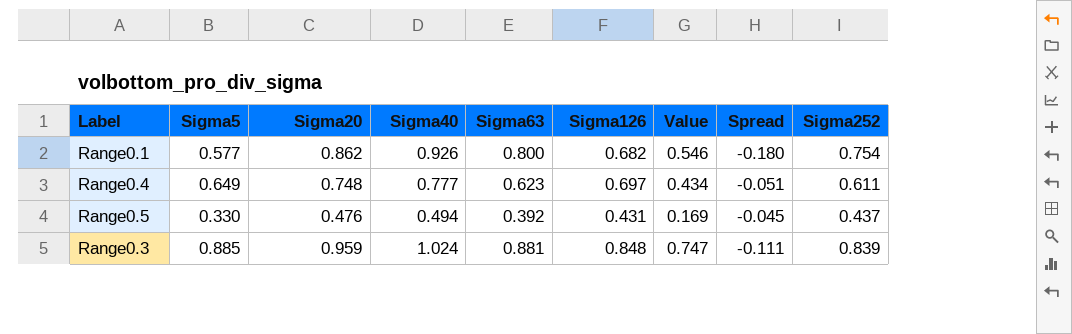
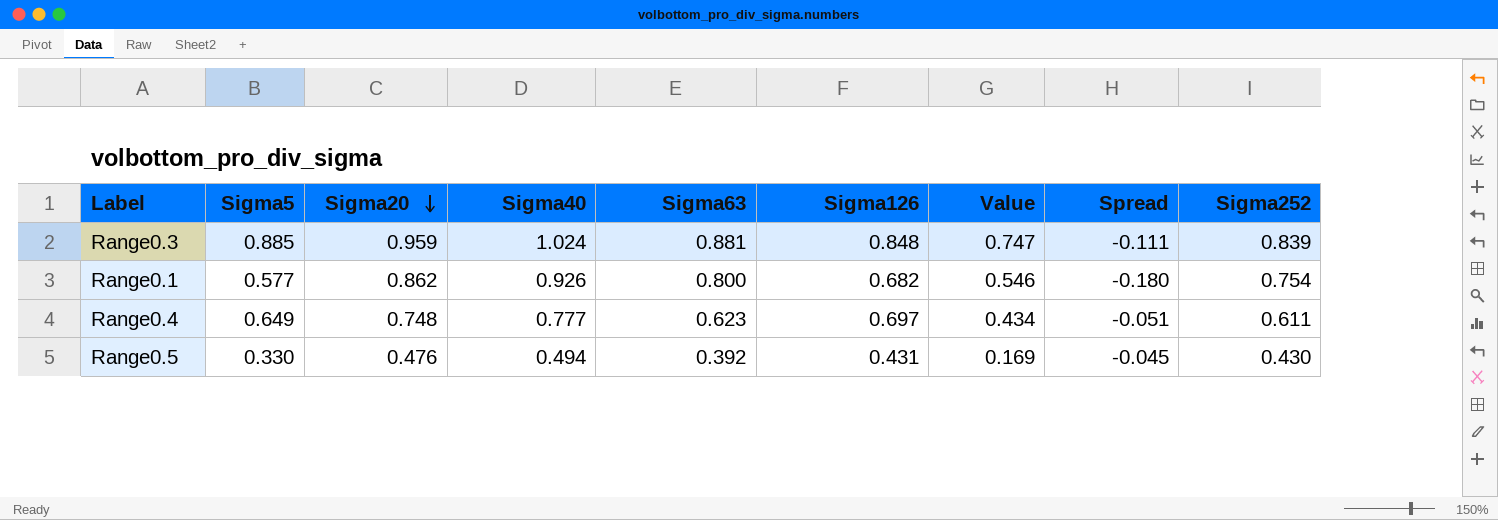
row order: none -> Sigma20 descending
Range0.5 | Sigma252: 0.437 -> 0.430

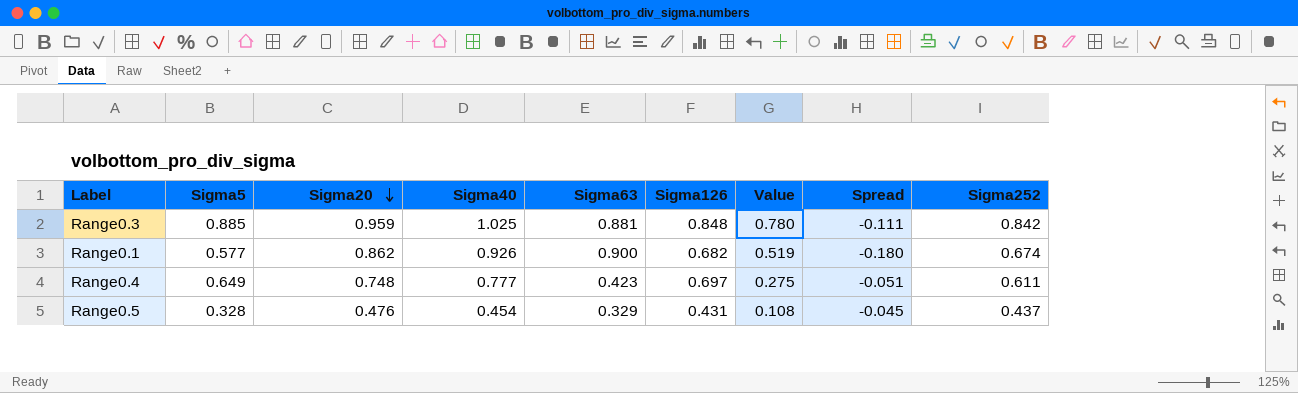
column Value | formula: [Sigma63] * [Sigma126] -> [Sigma5] * [Sigma63]
Range0.3 | Sigma40: 1.024 -> 1.025
Range0.3 | Sigma252: 0.839 -> 0.842
Range0.1 | Sigma63: 0.800 -> 0.900
Range0.1 | Sigma252: 0.754 -> 0.674
Range0.4 | Sigma63: 0.623 -> 0.423
Range0.5 | Sigma5: 0.330 -> 0.328
Range0.5 | Sigma40: 0.494 -> 0.454
Range0.5 | Sigma63: 0.392 -> 0.329
Range0.5 | Sigma252: 0.430 -> 0.437

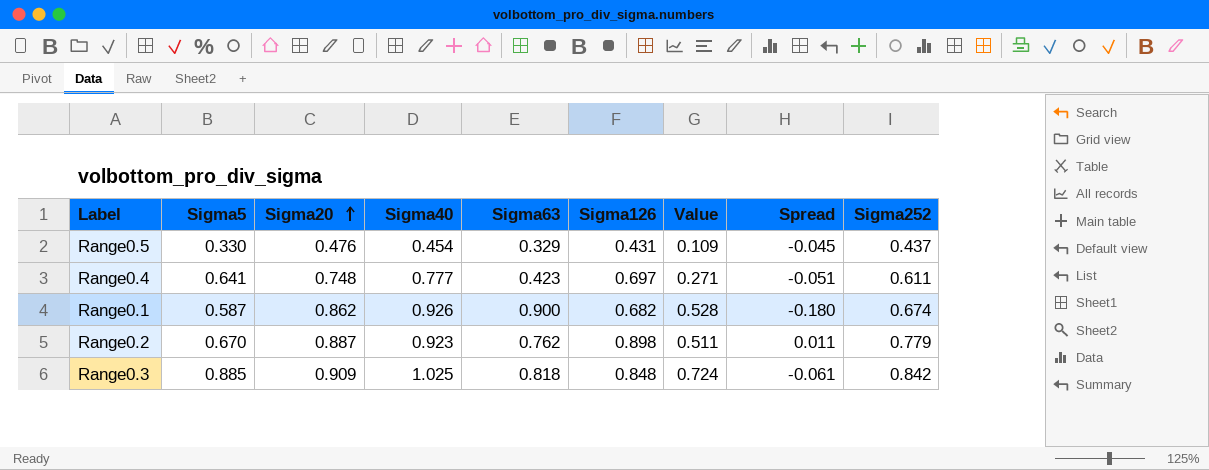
row order: Sigma20 descending -> Sigma20 ascending
Range0.5 | Sigma5: 0.328 -> 0.330
Range0.5 | Value: 0.108 -> 0.109
Range0.4 | Sigma5: 0.649 -> 0.641
Range0.4 | Value: 0.275 -> 0.271
Range0.1 | Sigma5: 0.577 -> 0.587
Range0.1 | Value: 0.519 -> 0.528
row Range0.2: none -> 0.670 | 0.887 | 0.923 | 0.762 | 0.898 | 0.511 | 0.011 | 0.779
Range0.3 | Sigma20: 0.959 -> 0.909
Range0.3 | Sigma63: 0.881 -> 0.818
Range0.3 | Value: 0.780 -> 0.724
Range0.3 | Spread: -0.111 -> -0.061

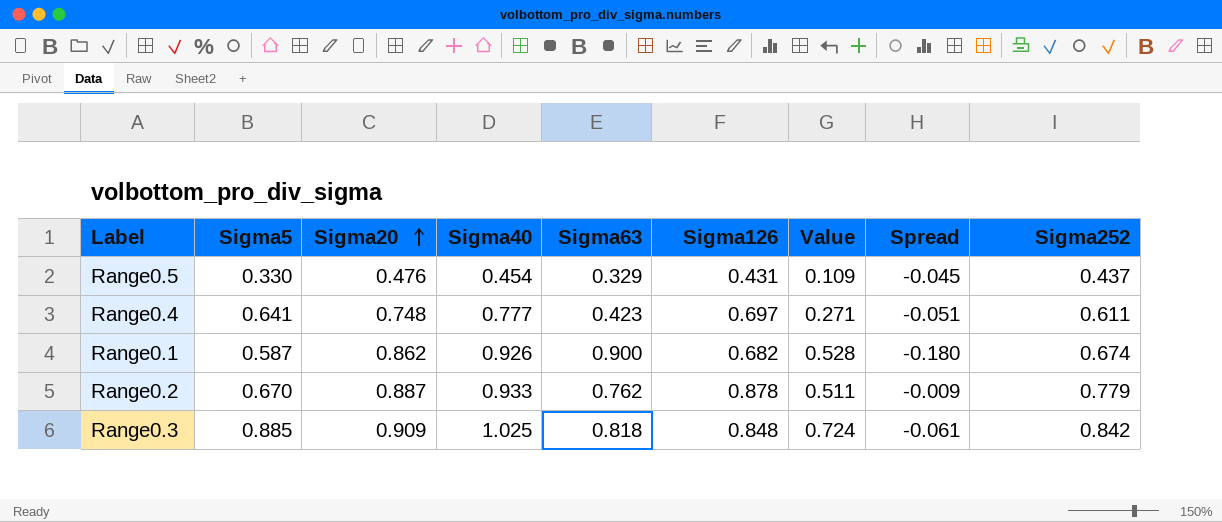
Range0.2 | Sigma40: 0.923 -> 0.933
Range0.2 | Sigma126: 0.898 -> 0.878
Range0.2 | Spread: 0.011 -> -0.009

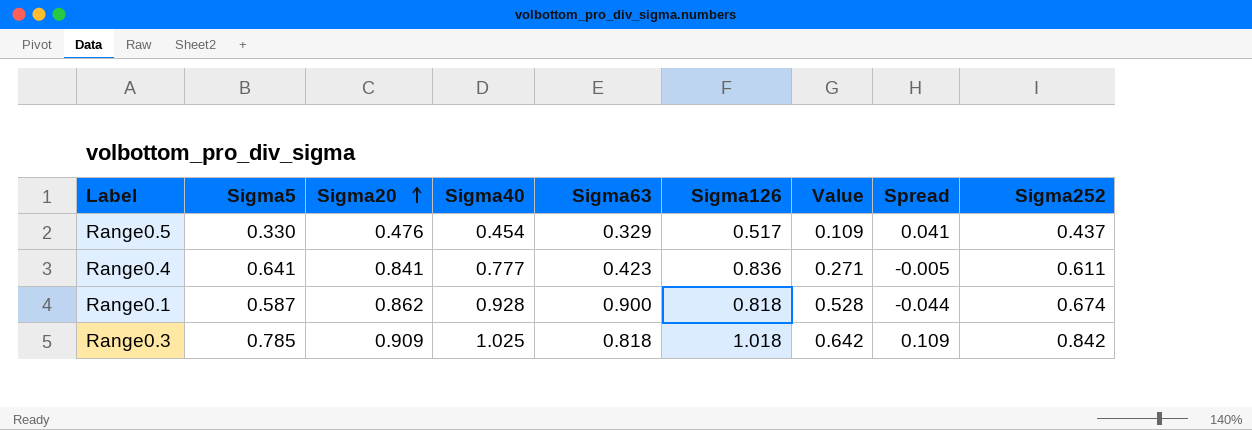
row Range0.2: 0.670 | 0.887 | 0.933 | 0.762 | 0.878 | 0.511 | -0.009 | 0.779 -> none
Range0.5 | Sigma126: 0.431 -> 0.517
Range0.5 | Spread: -0.045 -> 0.041
Range0.4 | Sigma20: 0.748 -> 0.841
Range0.4 | Sigma126: 0.697 -> 0.836
Range0.4 | Spread: -0.051 -> -0.005
Range0.1 | Sigma40: 0.926 -> 0.928
Range0.1 | Sigma126: 0.682 -> 0.818
Range0.1 | Spread: -0.180 -> -0.044
Range0.3 | Sigma5: 0.885 -> 0.785
Range0.3 | Sigma126: 0.848 -> 1.018
Range0.3 | Value: 0.724 -> 0.642
Range0.3 | Spread: -0.061 -> 0.109

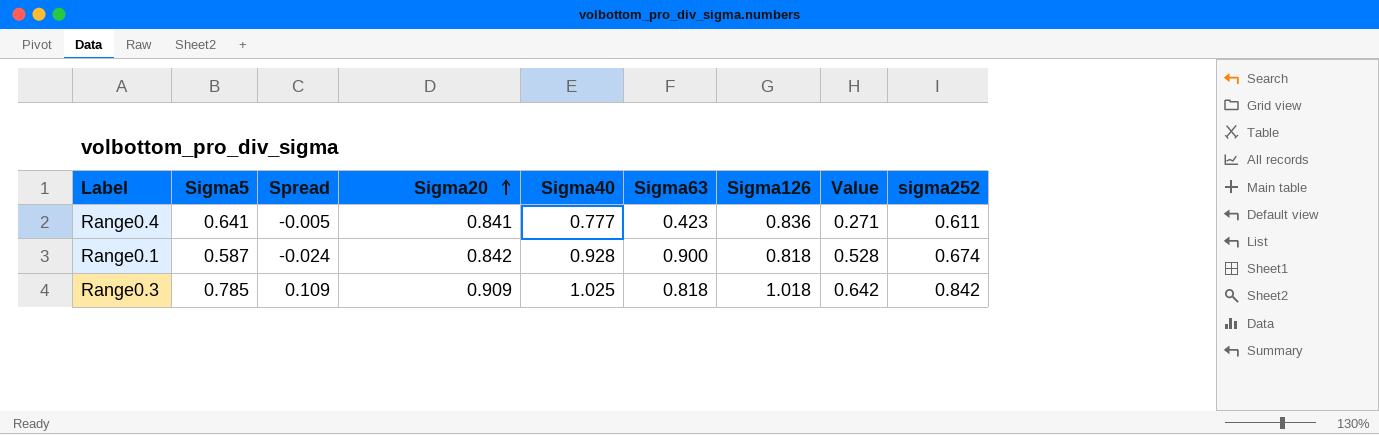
column Spread | position: 8 -> 3
column name: Sigma252 -> sigma252
row Range0.5: 0.330 | 0.476 | 0.454 | 0.329 | 0.517 | 0.109 | 0.041 | 0.437 -> none
Range0.1 | Spread: -0.044 -> -0.024
Range0.1 | Sigma20: 0.862 -> 0.842

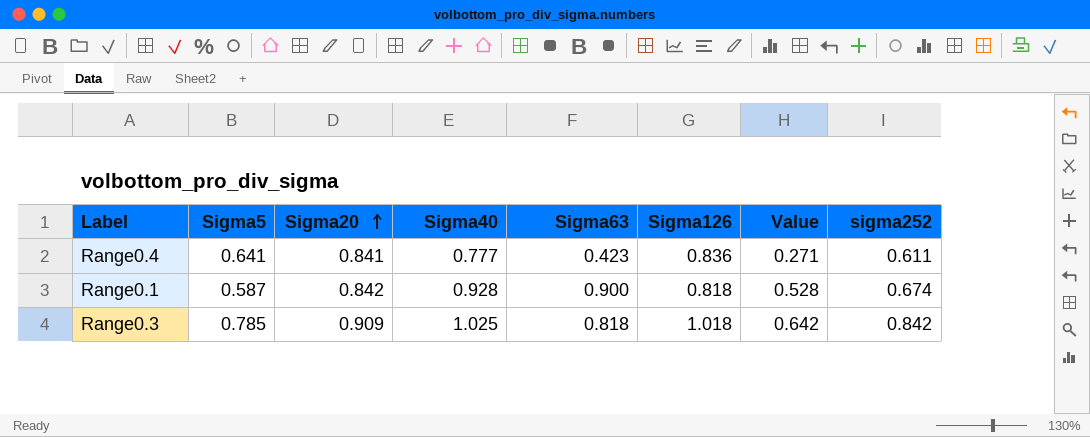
column Spread | formula: [Sigma126] - [Sigma20] -> none

